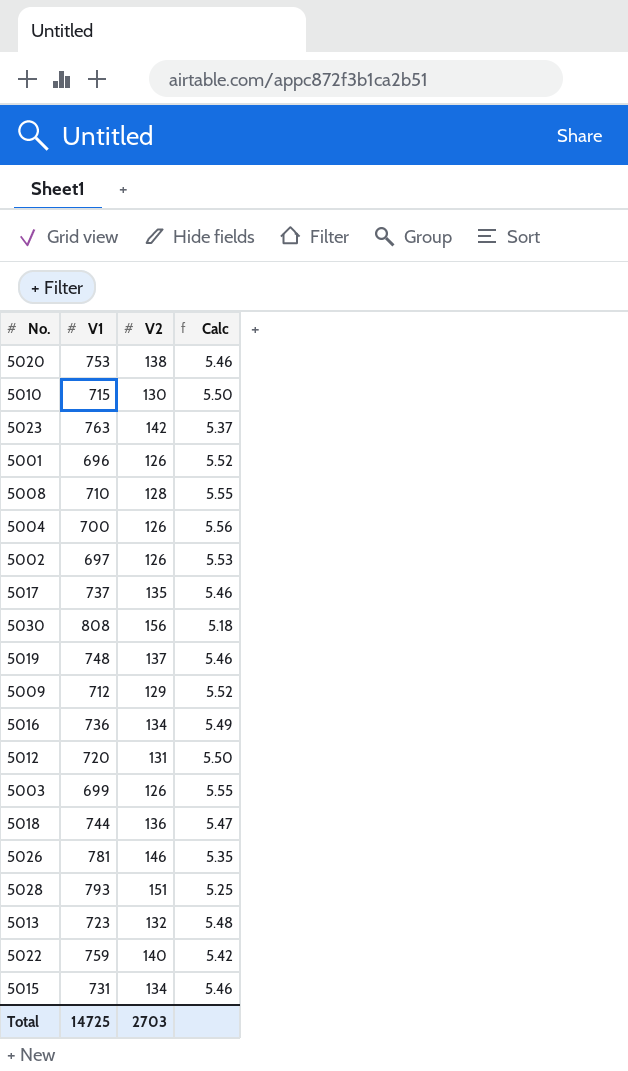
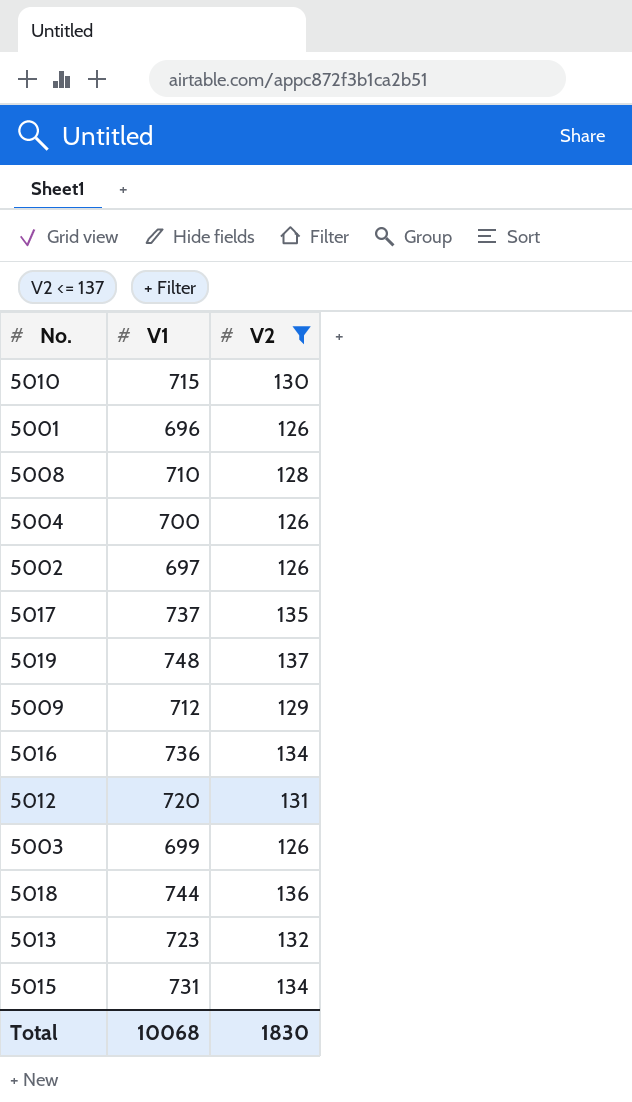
filter: none -> V2 <= 137
column Calc | formula: [V1] / [V2] -> none
Total | V1: 14725 -> 10068
Total | V2: 2703 -> 1830

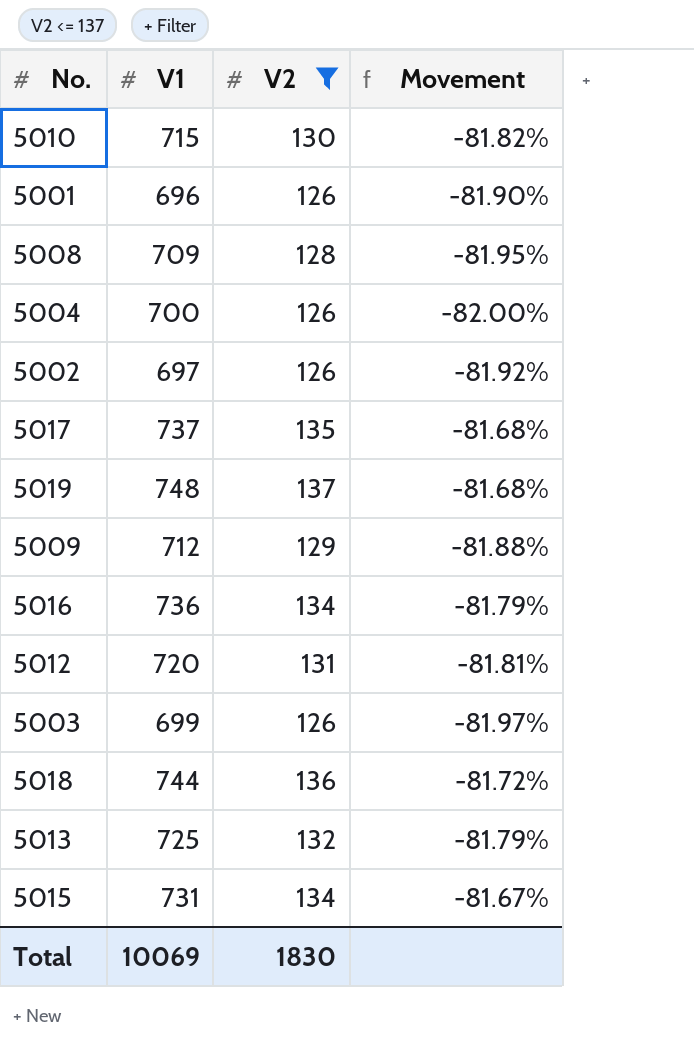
column Movement | formula: none -> ([V2] - [V1]) / [V1]
5008 | V1: 710 -> 709
5013 | V1: 723 -> 725
Total | V1: 10068 -> 10069

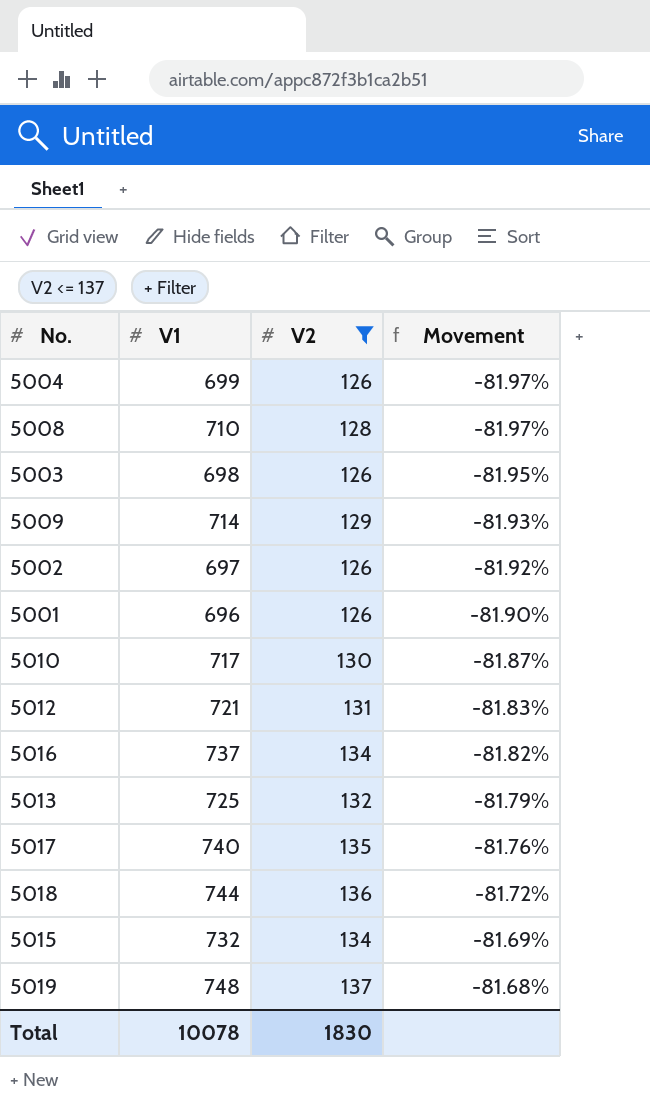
row order: none -> Movement ascending
5004 | V1: 700 -> 699
5004 | Movement: -82.00% -> -81.97%
5008 | V1: 709 -> 710
5008 | Movement: -81.95% -> -81.97%
5003 | V1: 699 -> 698
5003 | Movement: -81.97% -> -81.95%
5009 | V1: 712 -> 714
5009 | Movement: -81.88% -> -81.93%
5010 | V1: 715 -> 717
5010 | Movement: -81.82% -> -81.87%
5012 | V1: 720 -> 721
5012 | Movement: -81.81% -> -81.83%
5016 | V1: 736 -> 737
5016 | Movement: -81.79% -> -81.82%
5017 | V1: 737 -> 740
5017 | Movement: -81.68% -> -81.76%
5015 | V1: 731 -> 732
5015 | Movement: -81.67% -> -81.69%
Total | V1: 10069 -> 10078

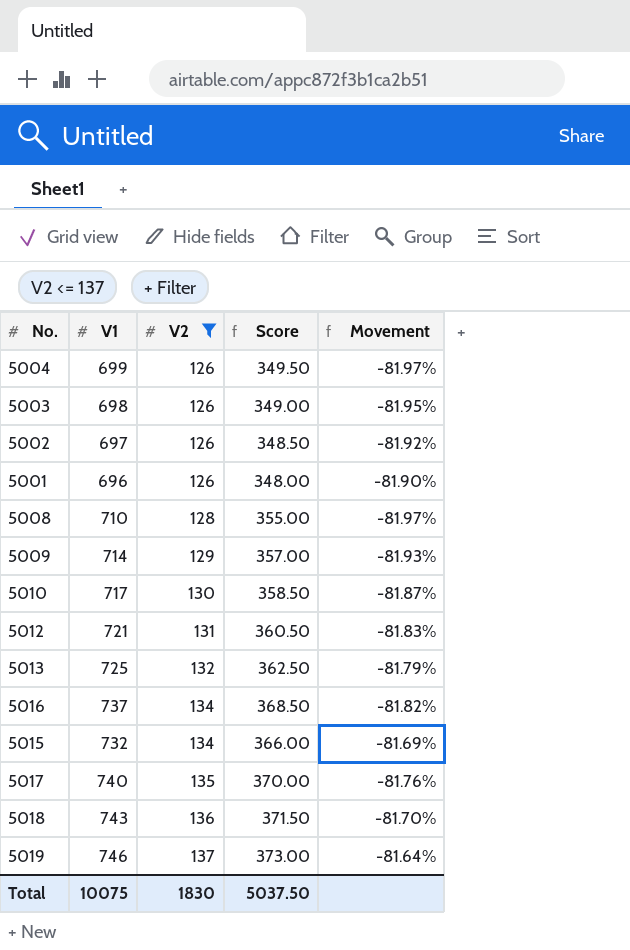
row order: Movement ascending -> V2 ascending
column Score | formula: none -> [V1] * 0.5
5018 | V1: 744 -> 743
5018 | Movement: -81.72% -> -81.70%
5019 | V1: 748 -> 746
5019 | Movement: -81.68% -> -81.64%
Total | V1: 10078 -> 10075

